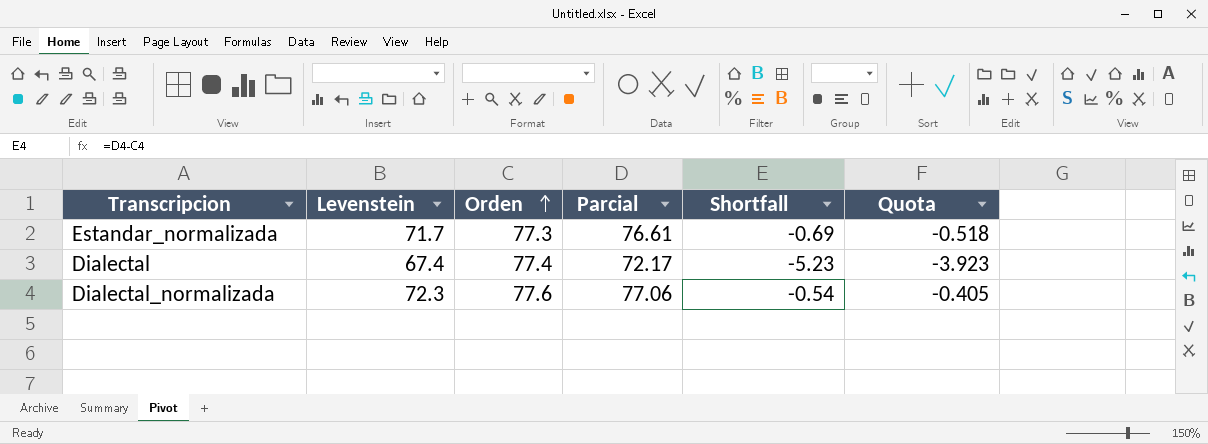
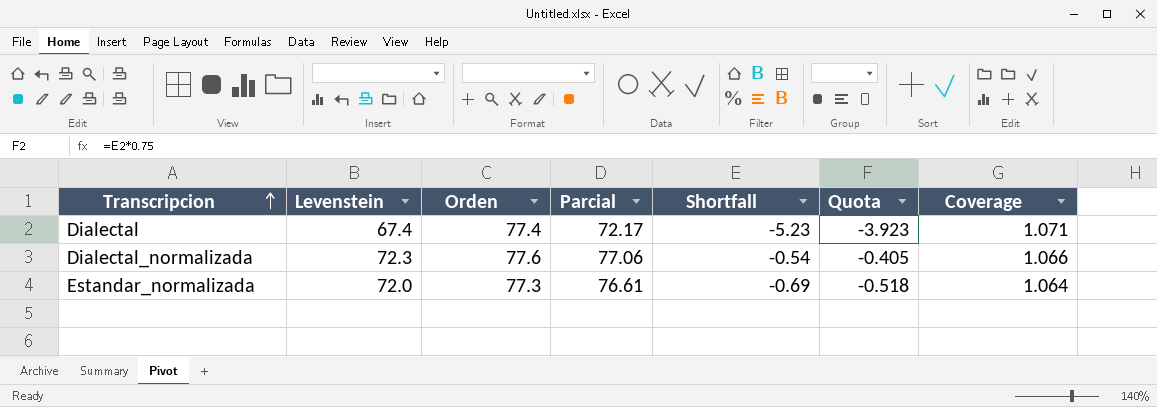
row order: Orden ascending -> Transcripcion ascending
column Coverage | formula: none -> [Parcial] / [Levenstein]
Estandar_normalizada | Levenstein: 71.7 -> 72.0

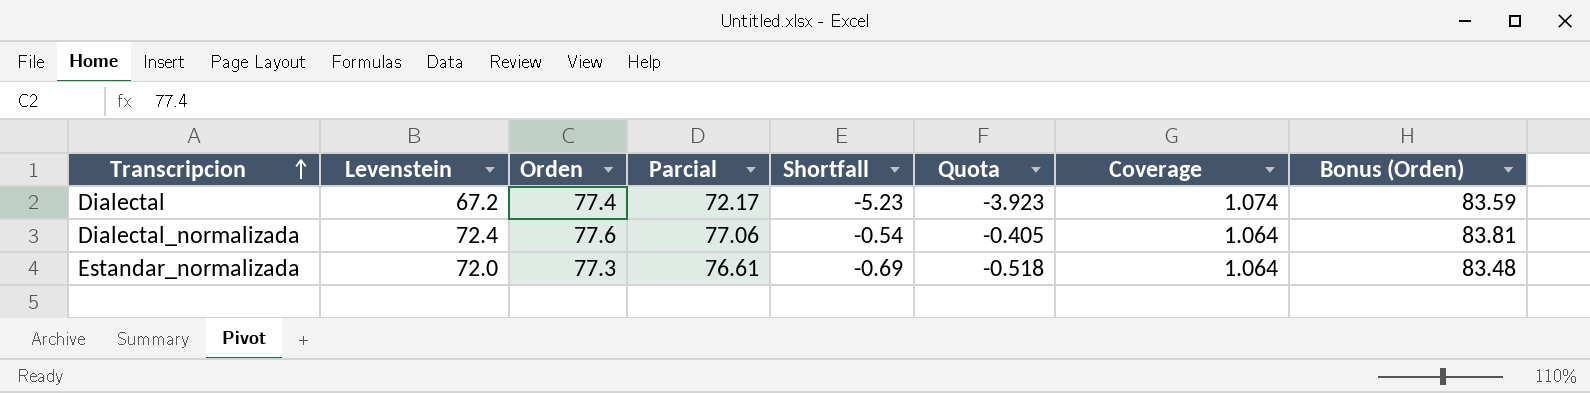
column Bonus (Orden) | formula: none -> [Orden] * 1.08
Dialectal | Levenstein: 67.4 -> 67.2
Dialectal | Coverage: 1.071 -> 1.074
Dialectal_normalizada | Levenstein: 72.3 -> 72.4
Dialectal_normalizada | Coverage: 1.066 -> 1.064

